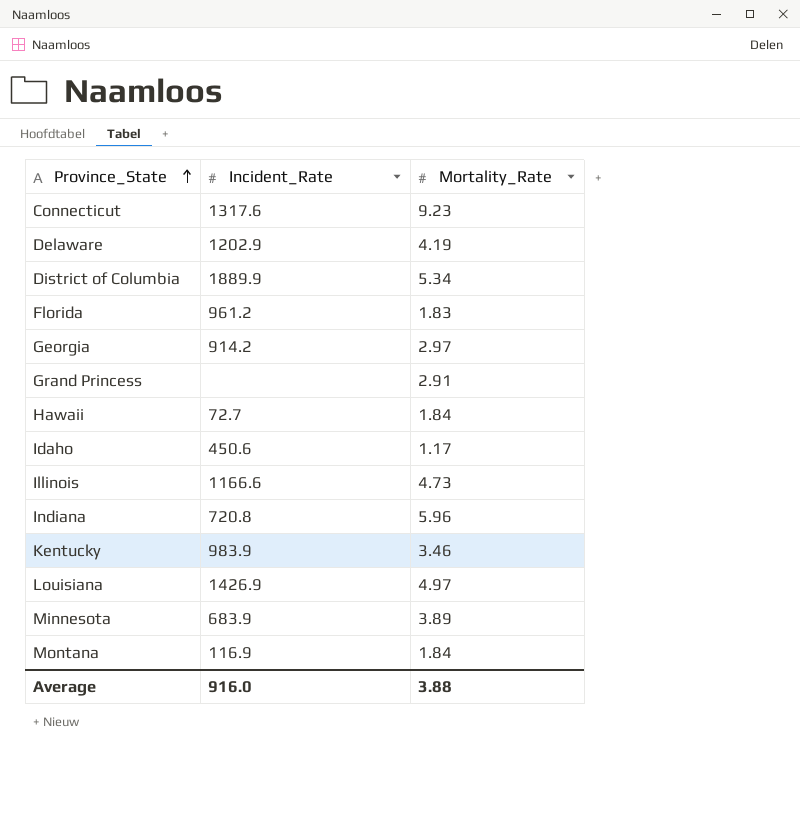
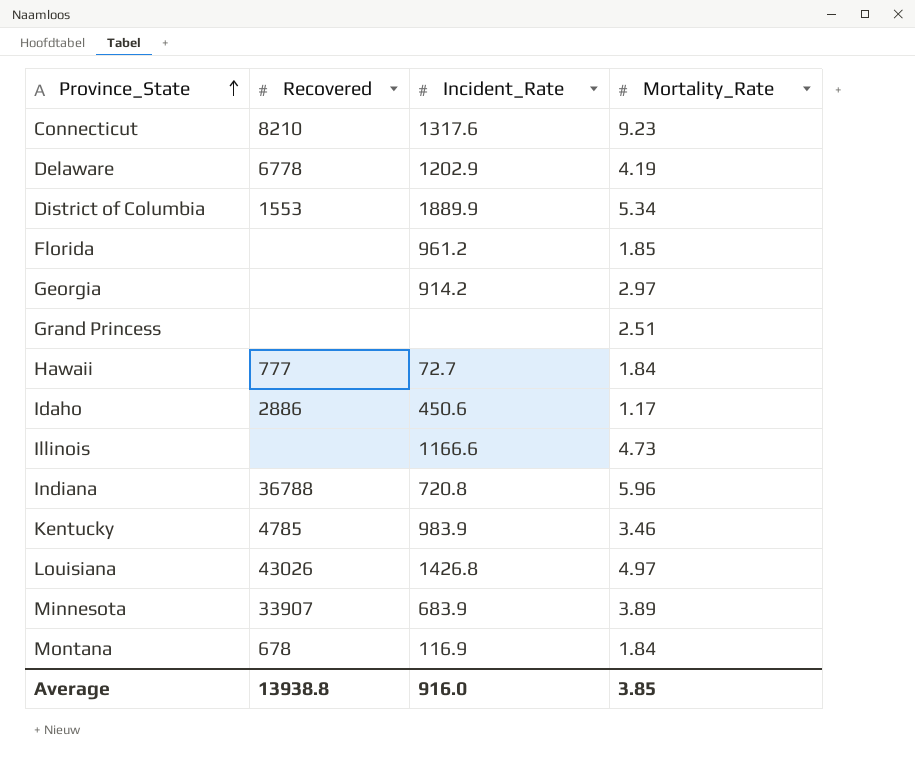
column Recovered | position: none -> 2
Florida | Mortality_Rate: 1.83 -> 1.85
Grand Princess | Mortality_Rate: 2.91 -> 2.51
Louisiana | Incident_Rate: 1426.9 -> 1426.8
Average | Mortality_Rate: 3.88 -> 3.85

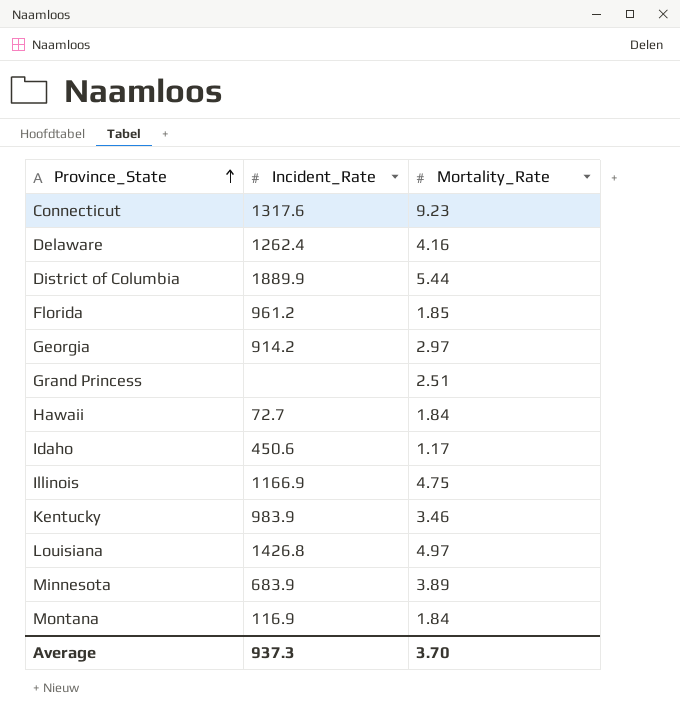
column Recovered | position: 2 -> none
row Indiana: 36788 | 720.8 | 5.96 -> none
Delaware | Incident_Rate: 1202.9 -> 1262.4
Delaware | Mortality_Rate: 4.19 -> 4.16
District of Columbia | Mortality_Rate: 5.34 -> 5.44
Illinois | Incident_Rate: 1166.6 -> 1166.9
Illinois | Mortality_Rate: 4.73 -> 4.75
Average | Incident_Rate: 916.0 -> 937.3
Average | Mortality_Rate: 3.85 -> 3.70

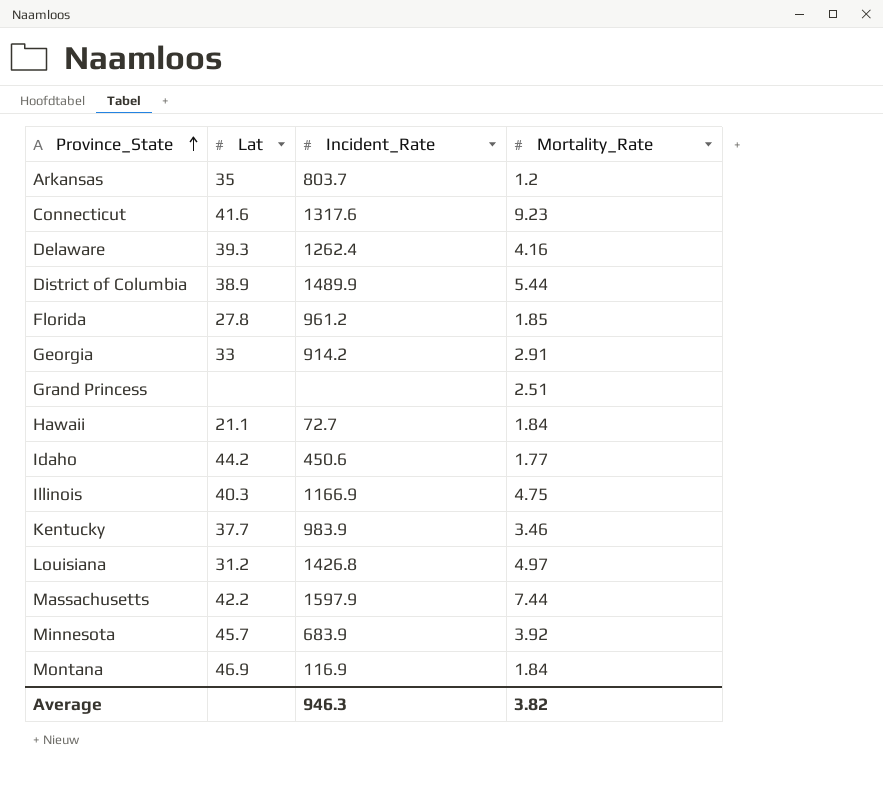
column Lat | position: none -> 2
row Arkansas: none -> 35 | 803.7 | 1.2
District of Columbia | Incident_Rate: 1889.9 -> 1489.9
Georgia | Mortality_Rate: 2.97 -> 2.91
Idaho | Mortality_Rate: 1.17 -> 1.77
row Massachusetts: none -> 42.2 | 1597.9 | 7.44
Minnesota | Mortality_Rate: 3.89 -> 3.92
Average | Incident_Rate: 937.3 -> 946.3
Average | Mortality_Rate: 3.70 -> 3.82

